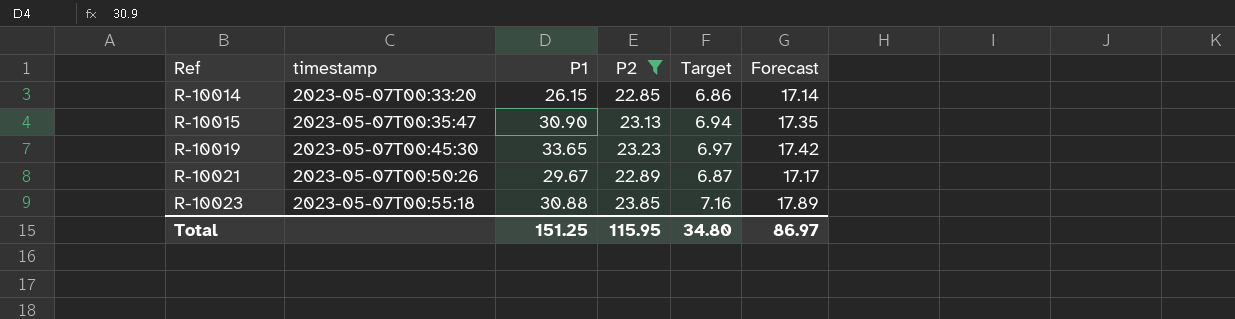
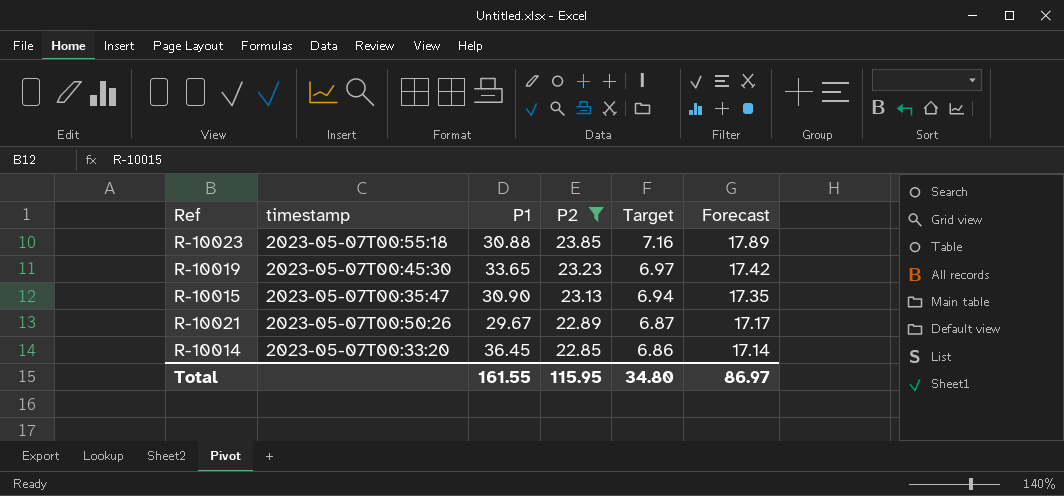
row order: Ref ascending -> P2 descending
R-10014 | P1: 26.15 -> 36.45
Total | P1: 151.25 -> 161.55

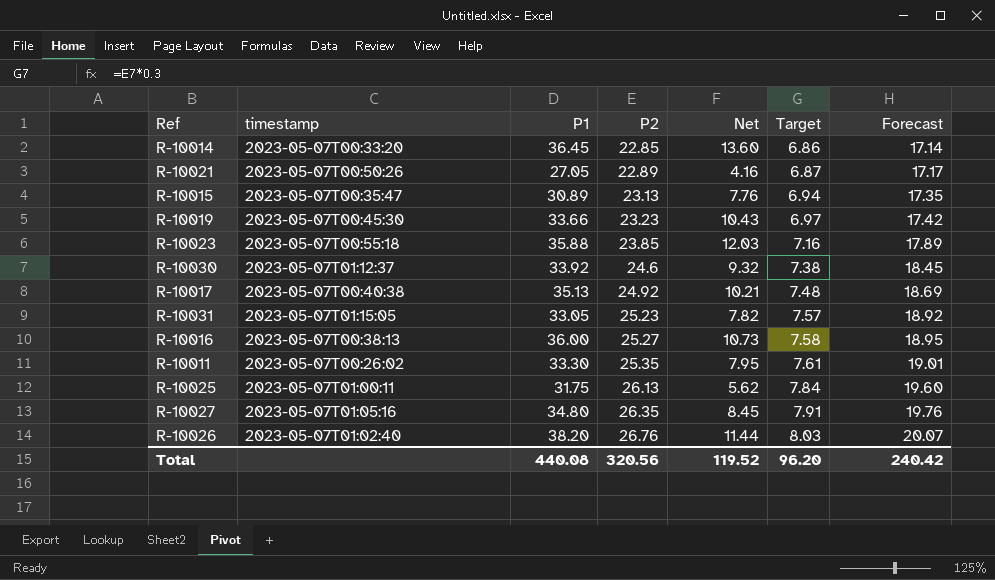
filter: P2 <= 23.85 -> none
row order: P2 descending -> P2 ascending
column Net | formula: none -> [P1] - [P2]
R-10021 | P1: 29.67 -> 27.05
R-10015 | P1: 30.90 -> 30.89
R-10019 | P1: 33.65 -> 33.66
R-10023 | P1: 30.88 -> 35.88
Total | P1: 161.55 -> 440.08
Total | P2: 115.95 -> 320.56
Total | Target: 34.80 -> 96.20
Total | Forecast: 86.97 -> 240.42

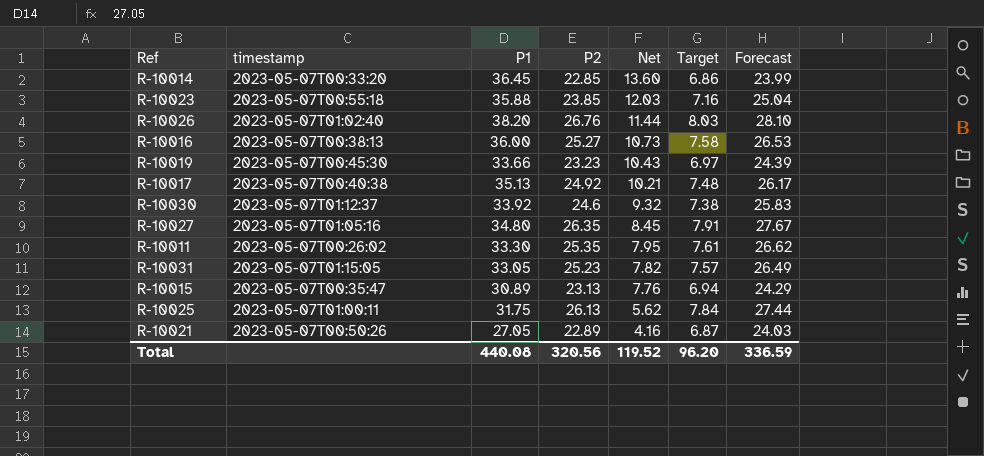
row order: P2 ascending -> Net descending
column Forecast | formula: [P2] * 0.75 -> [P2] * 1.05
Total | Forecast: 240.42 -> 336.59

